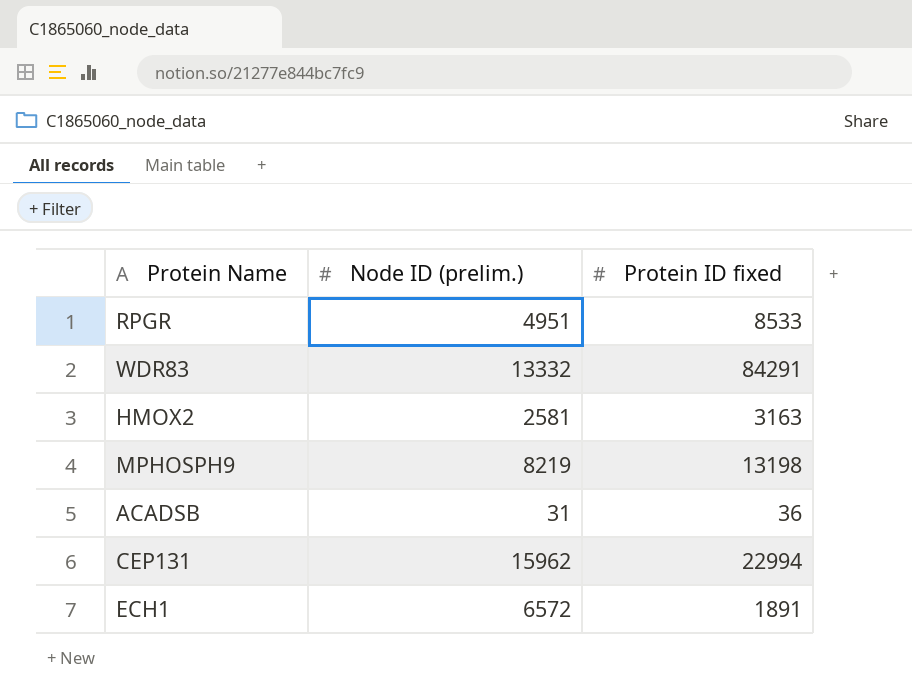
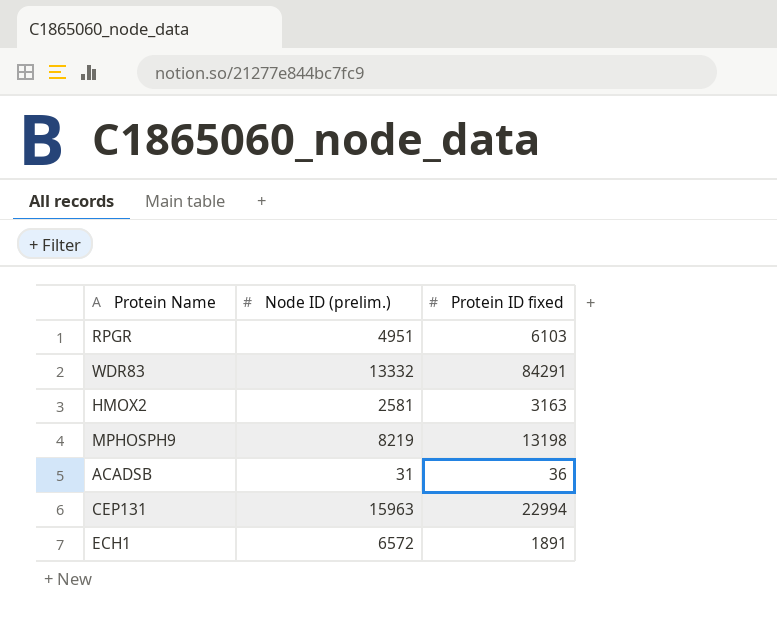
RPGR | Protein ID fixed: 8533 -> 6103
CEP131 | Node ID (prelim.): 15962 -> 15963

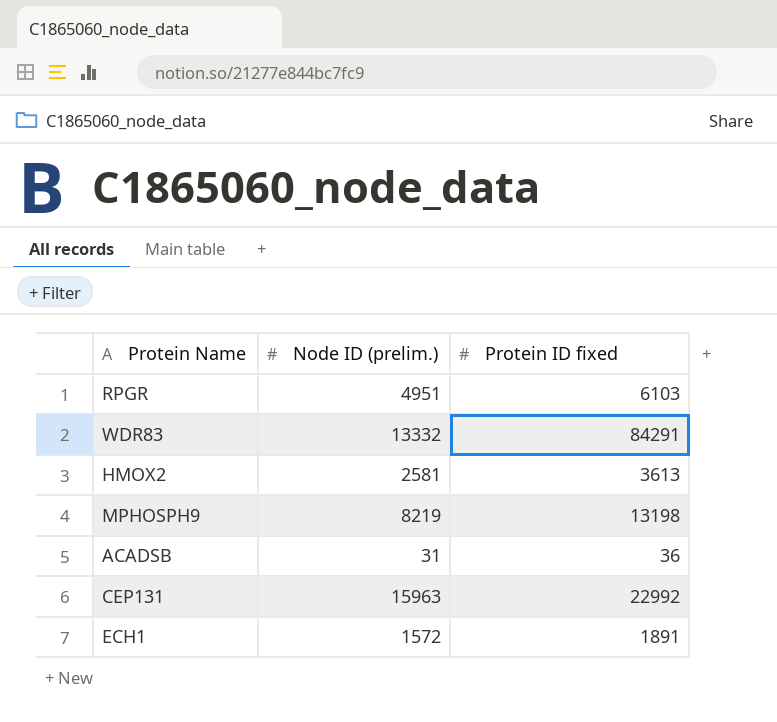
HMOX2 | Protein ID fixed: 3163 -> 3613
CEP131 | Protein ID fixed: 22994 -> 22992
ECH1 | Node ID (prelim.): 6572 -> 1572

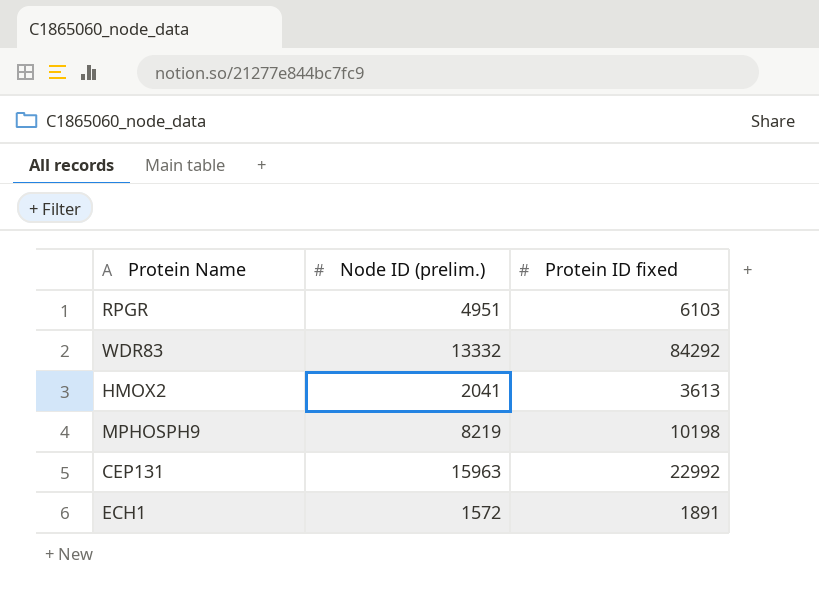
row ACADSB: 31 | 36 -> none
WDR83 | Protein ID fixed: 84291 -> 84292
HMOX2 | Node ID (prelim.): 2581 -> 2041
MPHOSPH9 | Protein ID fixed: 13198 -> 10198

